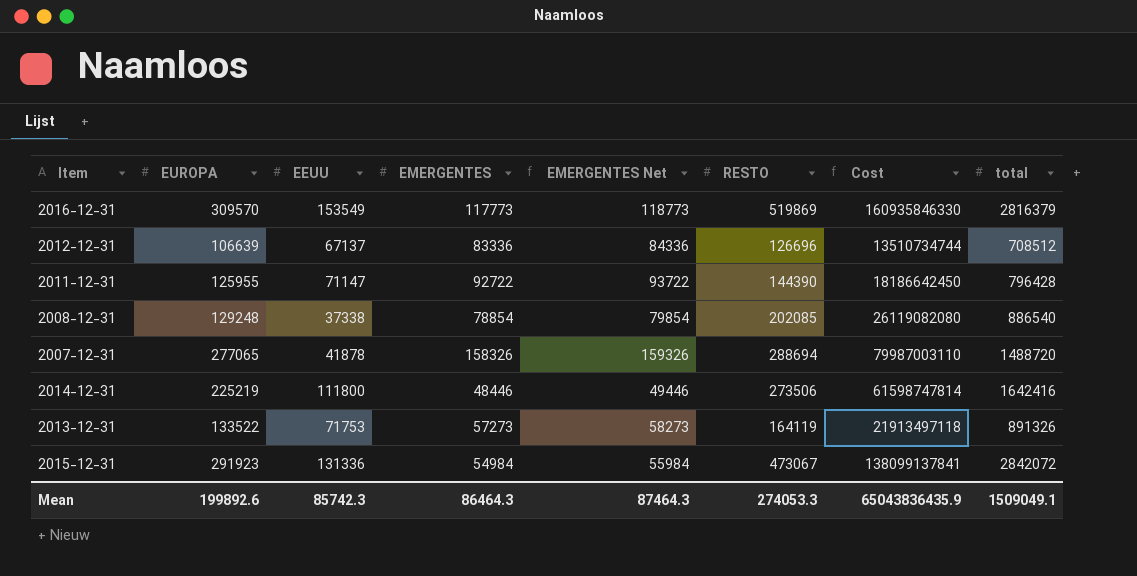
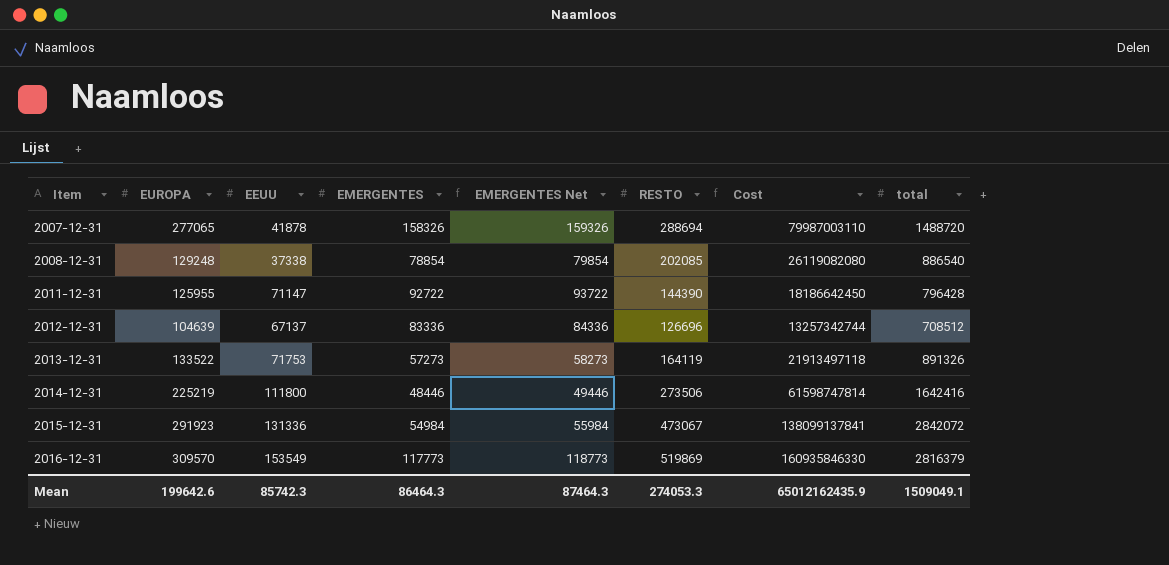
row order: none -> Item ascending
2012-12-31 | EUROPA: 106639 -> 104639
2012-12-31 | Cost: 13510734744 -> 13257342744
Mean | EUROPA: 199892.6 -> 199642.6
Mean | Cost: 65043836435.9 -> 65012162435.9

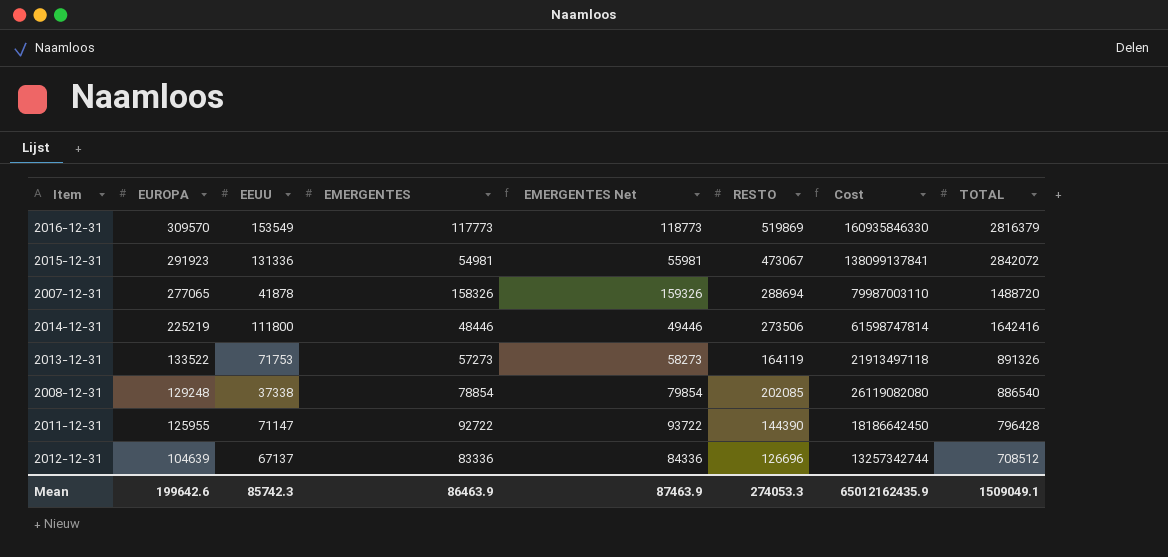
row order: Item ascending -> EUROPA descending
column name: total -> TOTAL
2015-12-31 | EMERGENTES: 54984 -> 54981
2015-12-31 | EMERGENTES Net: 55984 -> 55981
Mean | EMERGENTES: 86464.3 -> 86463.9
Mean | EMERGENTES Net: 87464.3 -> 87463.9

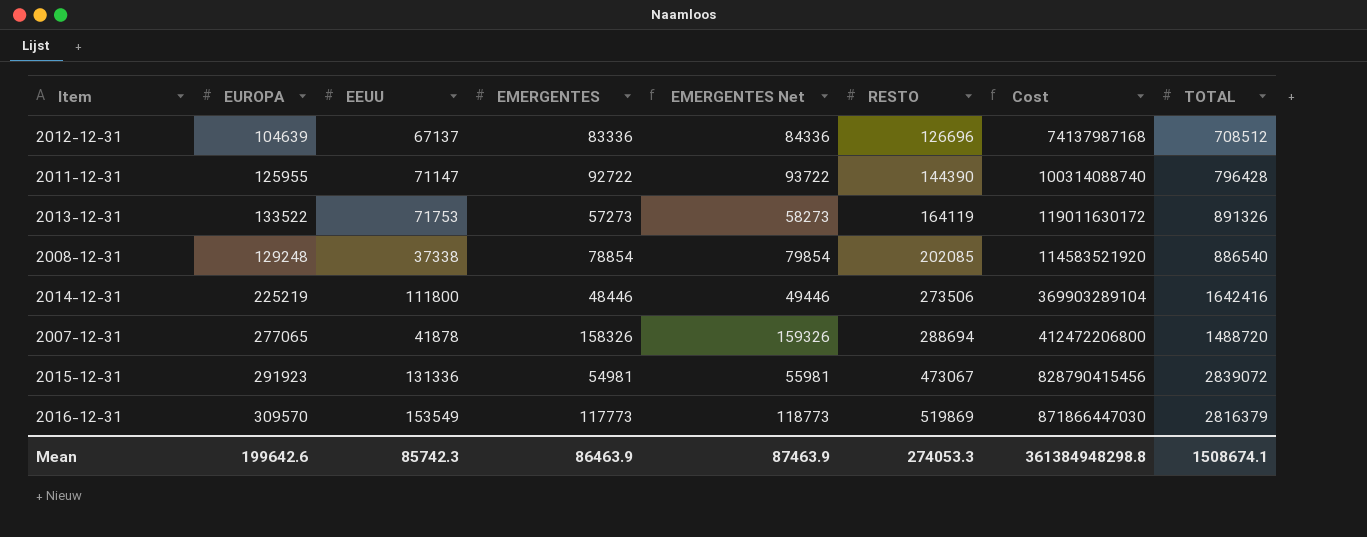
row order: EUROPA descending -> RESTO ascending
column Cost | formula: [EUROPA] * [RESTO] -> [EUROPA] * [TOTAL]
2015-12-31 | TOTAL: 2842072 -> 2839072
Mean | Cost: 65012162435.9 -> 361384948298.8
Mean | TOTAL: 1509049.1 -> 1508674.1

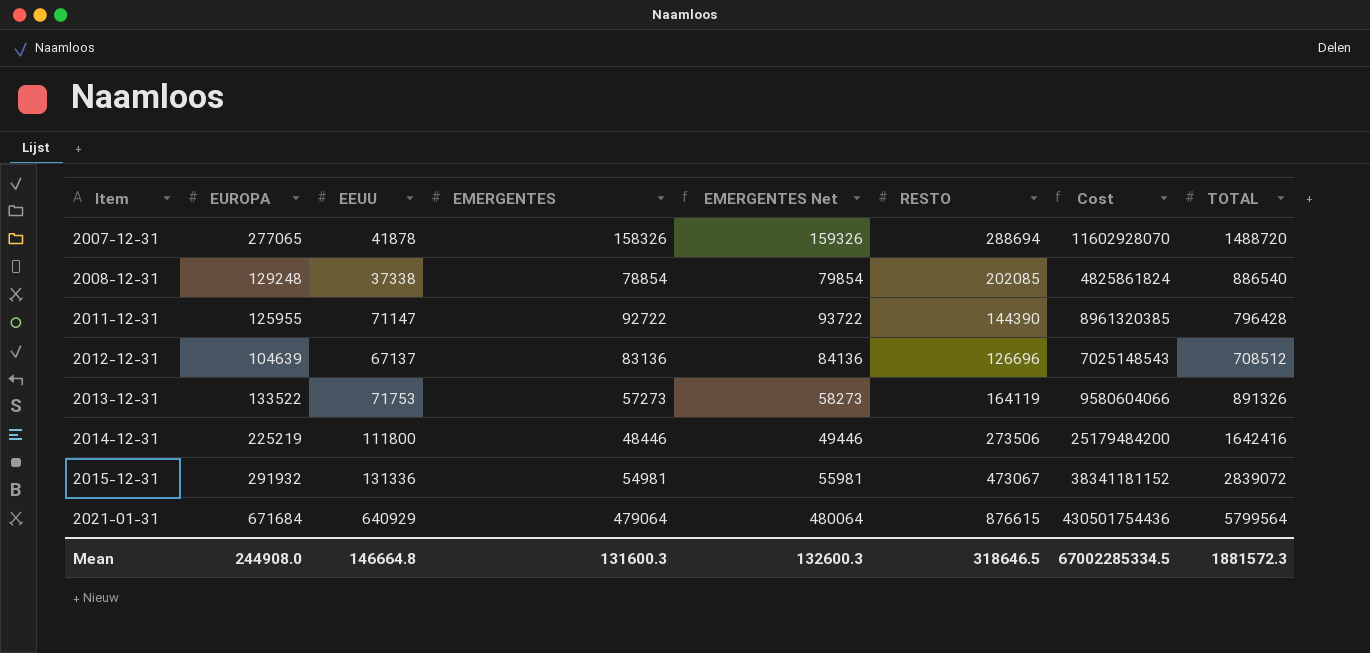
row order: RESTO ascending -> Item ascending
column Cost | formula: [EUROPA] * [TOTAL] -> [EUROPA] * [EEUU]
row 2016-12-31: 309570 | 153549 | 117773 | 118773 | 519869 | 871866447030 | 2816379 -> none
2012-12-31 | EMERGENTES: 83336 -> 83136
2012-12-31 | EMERGENTES Net: 84336 -> 84136
2015-12-31 | EUROPA: 291923 -> 291932
row 2021-01-31: none -> 671684 | 640929 | 479064 | 480064 | 876615 | 430501754436 | 5799564
Mean | EUROPA: 199642.6 -> 244908.0
Mean | EEUU: 85742.3 -> 146664.8
Mean | EMERGENTES: 86463.9 -> 131600.3
Mean | EMERGENTES Net: 87463.9 -> 132600.3
Mean | RESTO: 274053.3 -> 318646.5
Mean | Cost: 361384948298.8 -> 67002285334.5
Mean | TOTAL: 1508674.1 -> 1881572.3

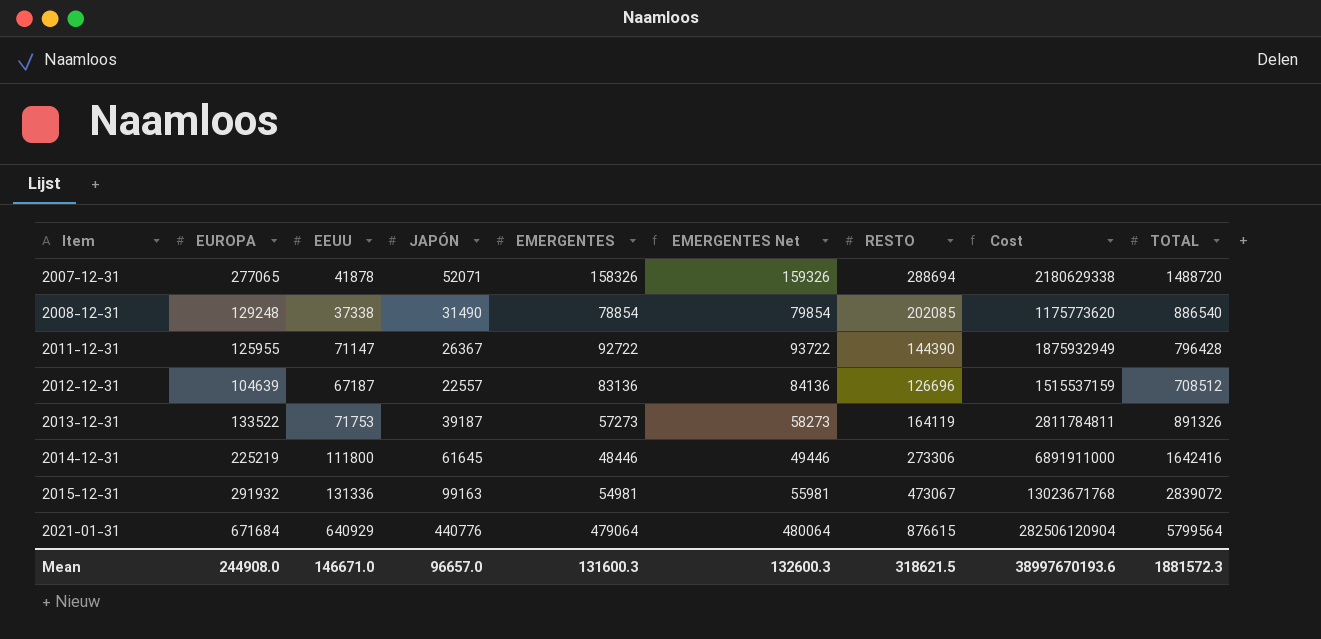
column JAPÓN | position: none -> 4
column Cost | formula: [EUROPA] * [EEUU] -> [EEUU] * [JAPÓN]
2012-12-31 | EEUU: 67137 -> 67187
2014-12-31 | RESTO: 273506 -> 273306
Mean | EEUU: 146664.8 -> 146671.0
Mean | RESTO: 318646.5 -> 318621.5
Mean | Cost: 67002285334.5 -> 38997670193.6

